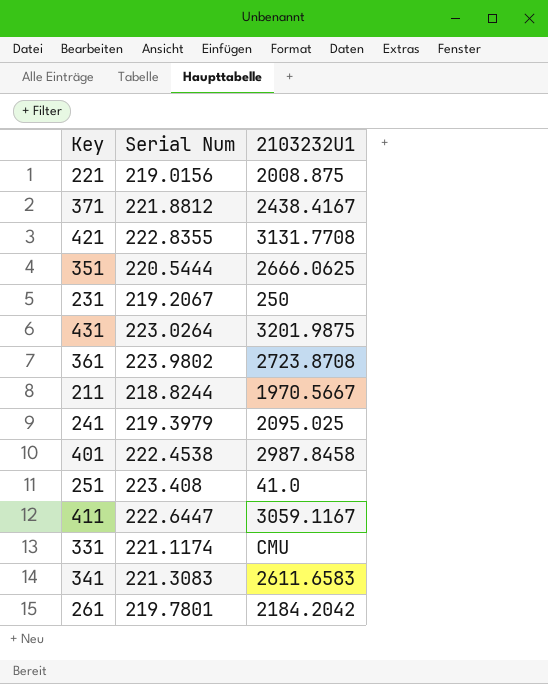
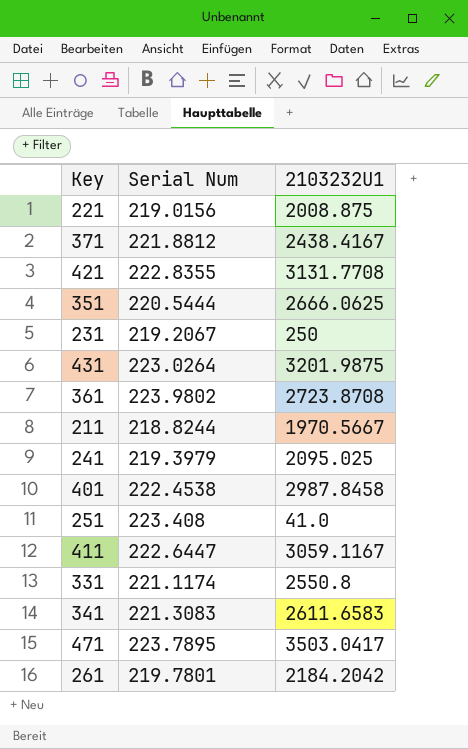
331 | 2103232U1: CMU -> 2550.8
row 471: none -> 223.7895 | 3503.0417

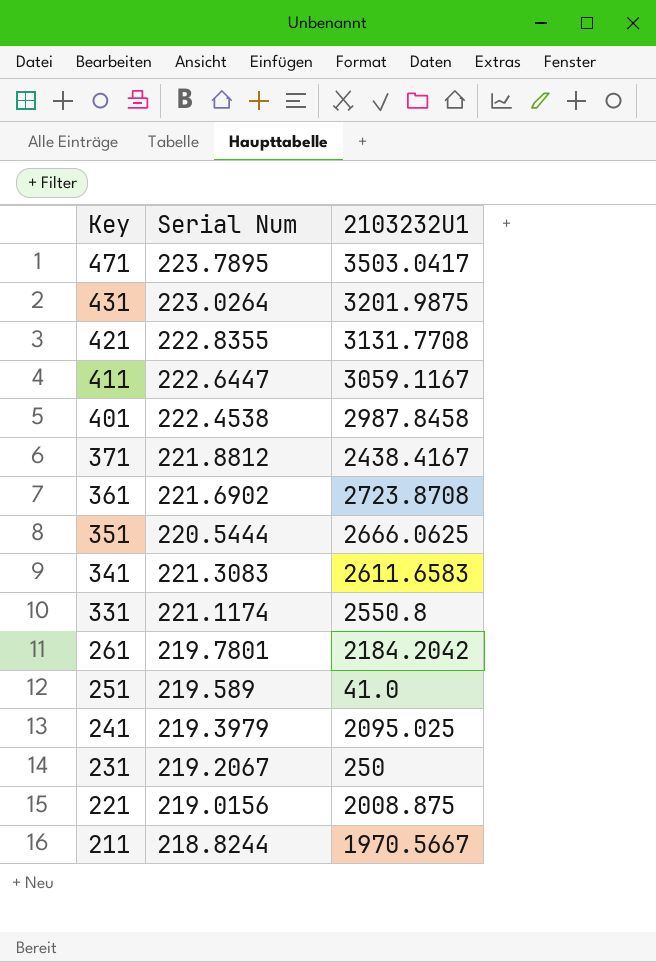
row order: none -> Key descending
361 | Serial Num: 223.9802 -> 221.6902
251 | Serial Num: 223.408 -> 219.589

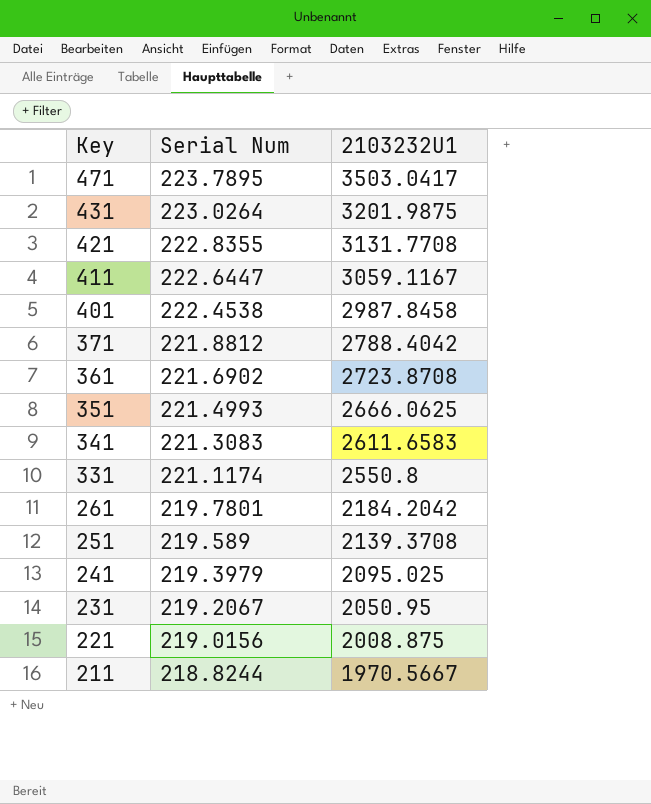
371 | 2103232U1: 2438.4167 -> 2788.4042
351 | Serial Num: 220.5444 -> 221.4993
251 | 2103232U1: 41.0 -> 2139.3708
231 | 2103232U1: 250 -> 2050.95

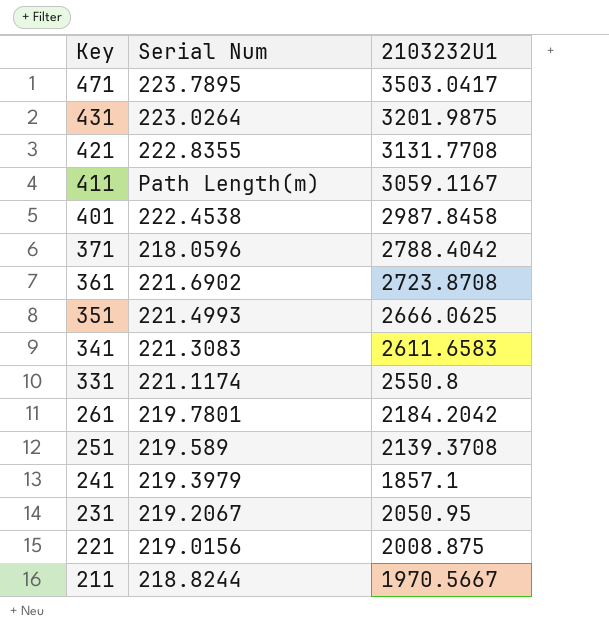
411 | Serial Num: 222.6447 -> Path Length(m)
371 | Serial Num: 221.8812 -> 218.0596
241 | 2103232U1: 2095.025 -> 1857.1

